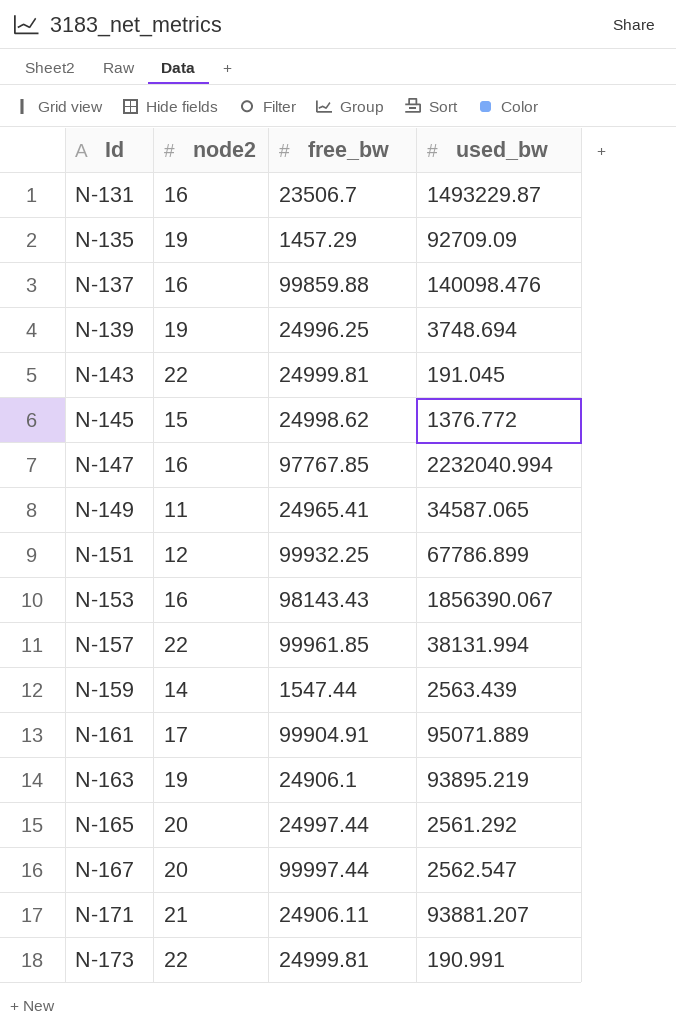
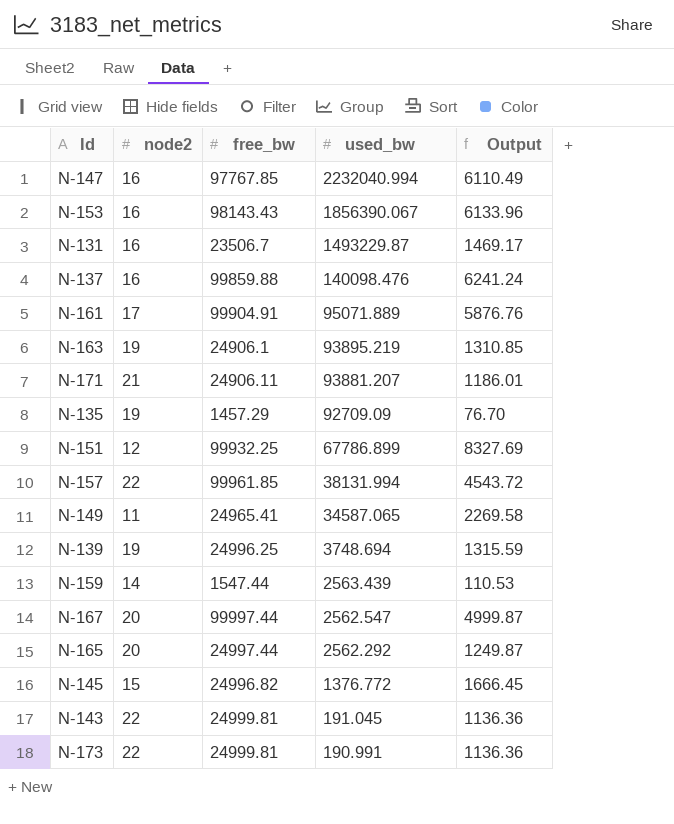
row order: Id ascending -> used_bw descending
column Output | formula: none -> [free_bw] / [node2]
N-165 | used_bw: 2561.292 -> 2562.292
N-145 | free_bw: 24998.62 -> 24996.82

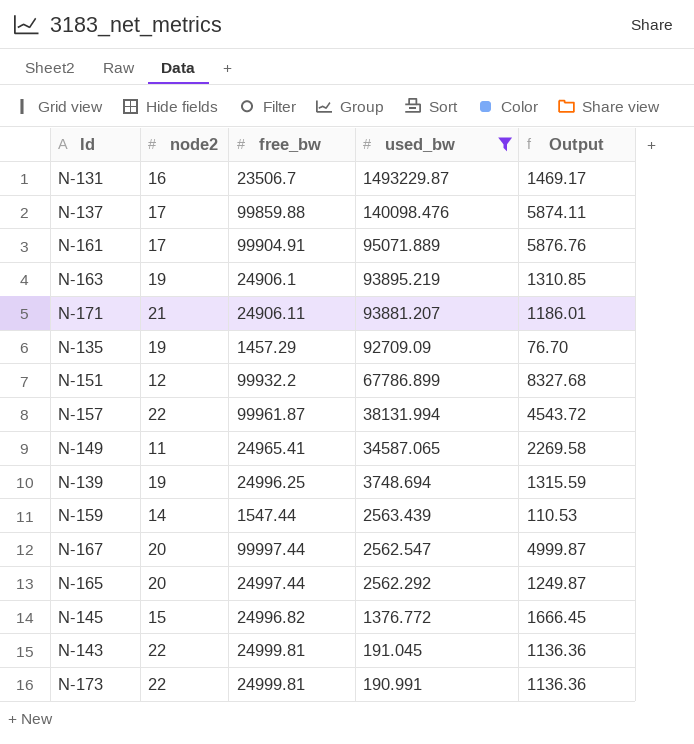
filter: none -> used_bw <= 1493229.87
N-137 | node2: 16 -> 17
N-137 | Output: 6241.24 -> 5874.11
N-151 | free_bw: 99932.25 -> 99932.2
N-151 | Output: 8327.69 -> 8327.68
N-157 | free_bw: 99961.85 -> 99961.87

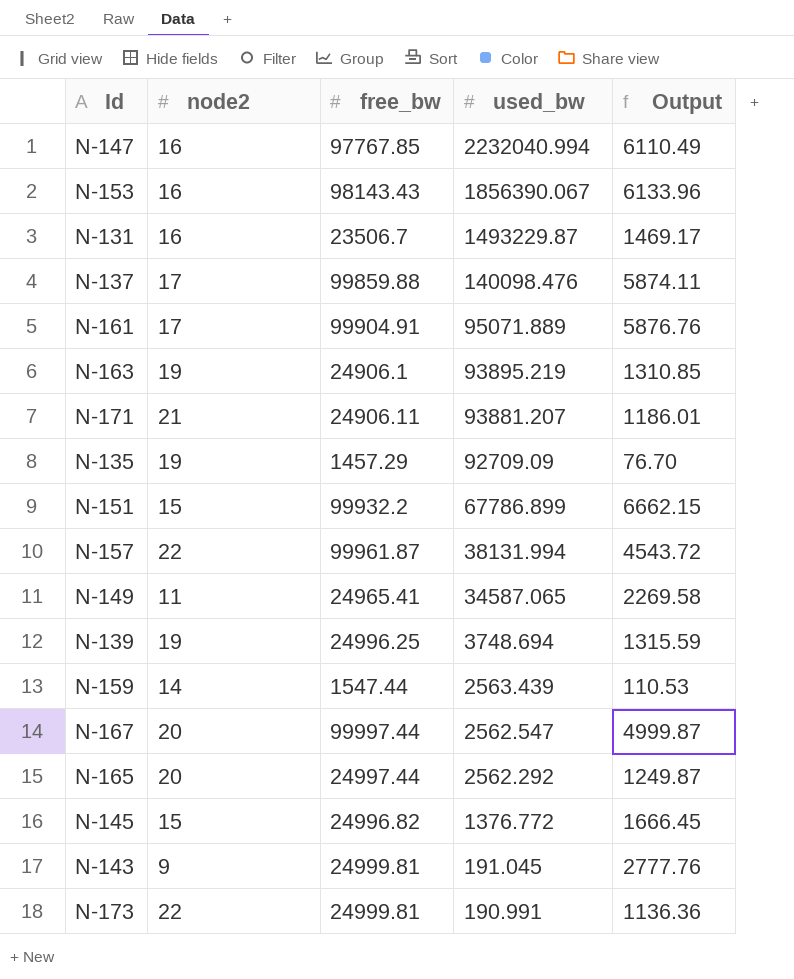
filter: used_bw <= 1493229.87 -> none
N-151 | node2: 12 -> 15
N-151 | Output: 8327.68 -> 6662.15
N-143 | node2: 22 -> 9
N-143 | Output: 1136.36 -> 2777.76

